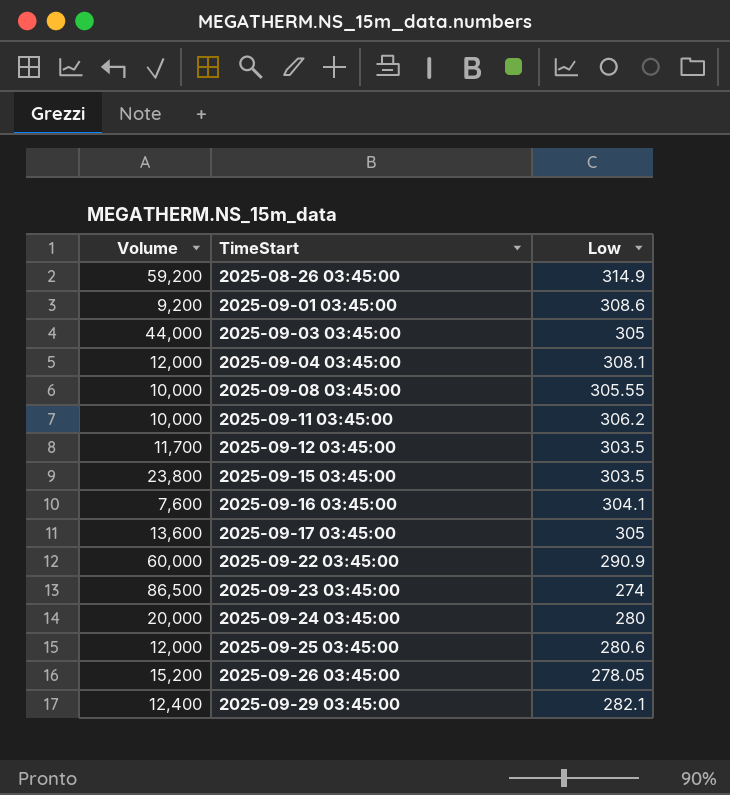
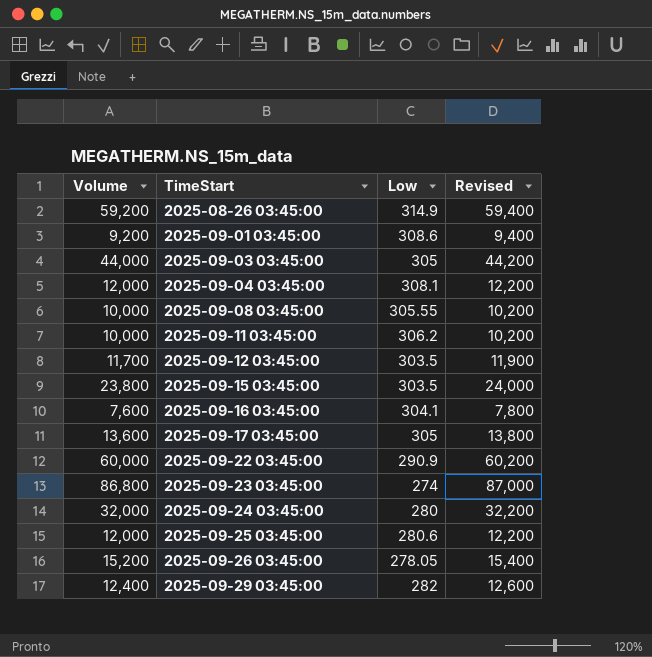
column Revised | formula: none -> [Volume] + 200
2025-09-23 03:45:00 | Volume: 86,500 -> 86,800
2025-09-24 03:45:00 | Volume: 20,000 -> 32,000
2025-09-29 03:45:00 | Low: 282.1 -> 282

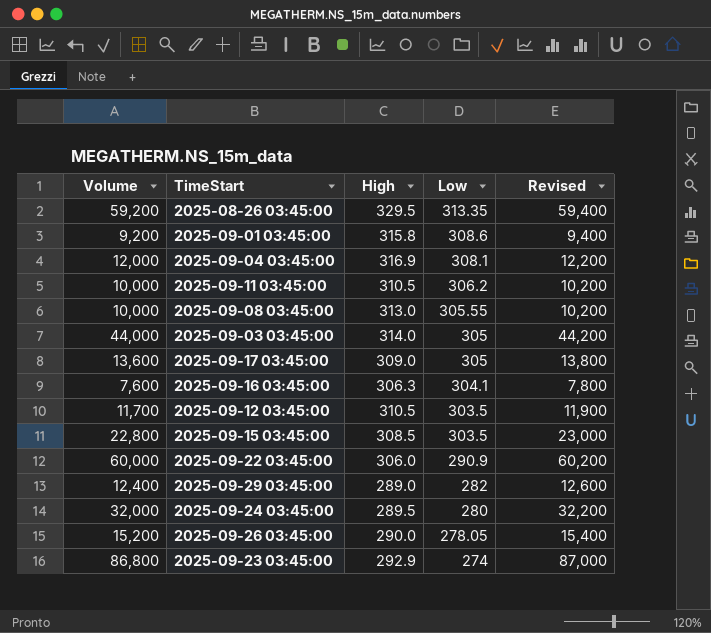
row order: TimeStart ascending -> Low descending
column High | position: none -> 3
row 2025-09-25 03:45:00: 12,000 | 280.6 | 12,200 -> none
2025-08-26 03:45:00 | Low: 314.9 -> 313.35
2025-09-15 03:45:00 | Volume: 23,800 -> 22,800
2025-09-15 03:45:00 | Revised: 24,000 -> 23,000

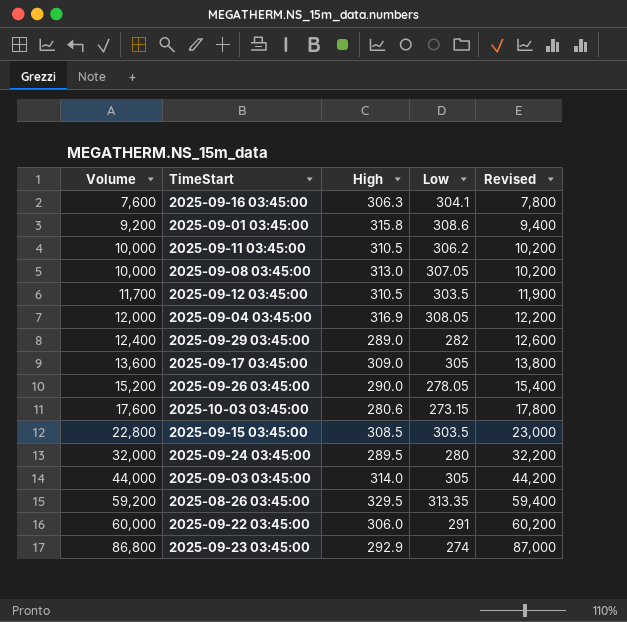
row order: Low descending -> Volume ascending
2025-09-08 03:45:00 | Low: 305.55 -> 307.05
2025-09-04 03:45:00 | Low: 308.1 -> 308.05
row 2025-10-03 03:45:00: none -> 17,600 | 280.6 | 273.15 | 17,800
2025-09-22 03:45:00 | Low: 290.9 -> 291

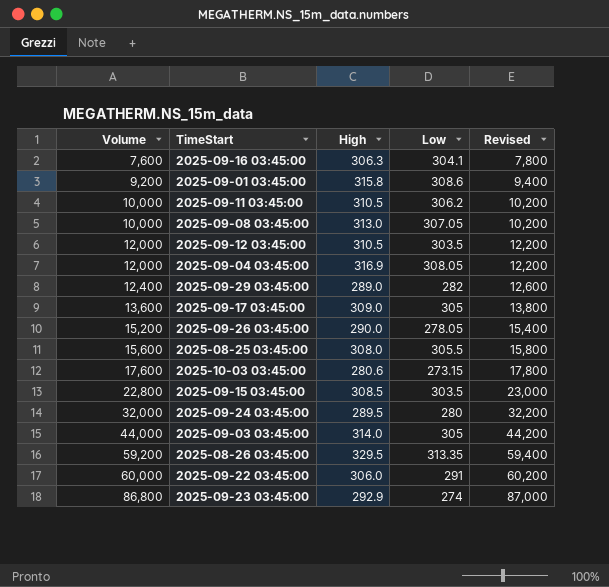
2025-09-12 03:45:00 | Volume: 11,700 -> 12,000
2025-09-12 03:45:00 | Revised: 11,900 -> 12,200
row 2025-08-25 03:45:00: none -> 15,600 | 308.0 | 305.5 | 15,800

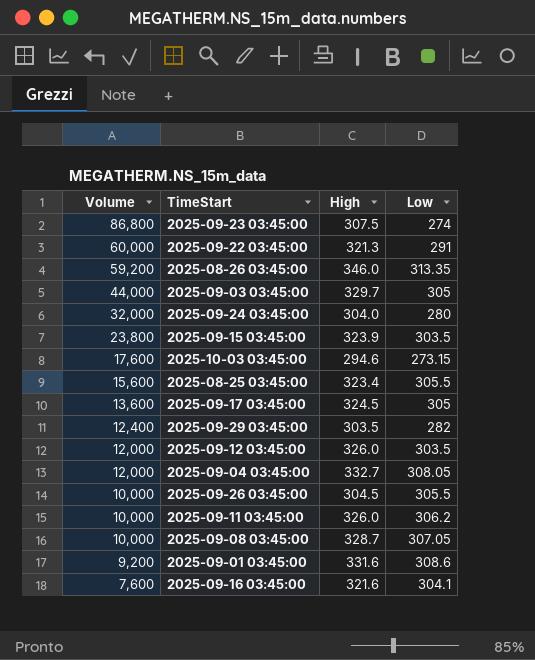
row order: Volume ascending -> Volume descending
column Revised | formula: [Volume] + 200 -> none
2025-09-23 03:45:00 | High: 292.9 -> 307.5
2025-09-22 03:45:00 | High: 306.0 -> 321.3
2025-08-26 03:45:00 | High: 329.5 -> 346.0
2025-09-03 03:45:00 | High: 314.0 -> 329.7
2025-09-24 03:45:00 | High: 289.5 -> 304.0
2025-09-15 03:45:00 | Volume: 22,800 -> 23,800
2025-09-15 03:45:00 | High: 308.5 -> 323.9
2025-10-03 03:45:00 | High: 280.6 -> 294.6
2025-08-25 03:45:00 | High: 308.0 -> 323.4
2025-09-17 03:45:00 | High: 309.0 -> 324.5
2025-09-29 03:45:00 | High: 289.0 -> 303.5
2025-09-12 03:45:00 | High: 310.5 -> 326.0
2025-09-04 03:45:00 | High: 316.9 -> 332.7
2025-09-26 03:45:00 | Volume: 15,200 -> 10,000
2025-09-26 03:45:00 | High: 290.0 -> 304.5
2025-09-26 03:45:00 | Low: 278.05 -> 305.5
2025-09-11 03:45:00 | High: 310.5 -> 326.0
2025-09-08 03:45:00 | High: 313.0 -> 328.7
2025-09-01 03:45:00 | High: 315.8 -> 331.6
2025-09-16 03:45:00 | High: 306.3 -> 321.6

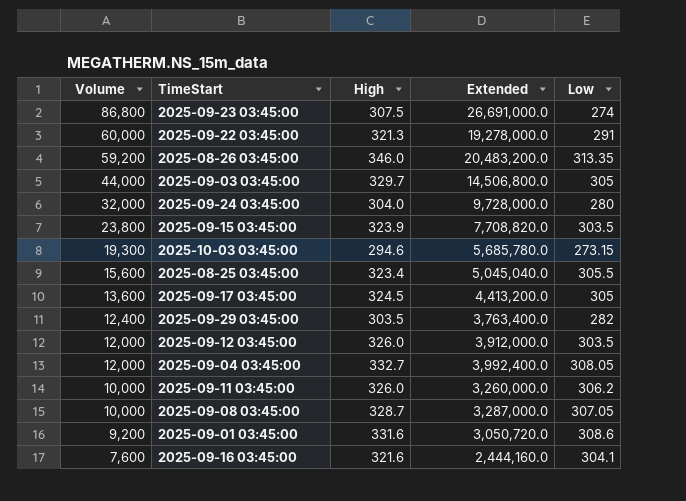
column Extended | formula: none -> [Volume] * [High]
row 2025-09-26 03:45:00: 10,000 | 304.5 | 305.5 -> none
2025-10-03 03:45:00 | Volume: 17,600 -> 19,300

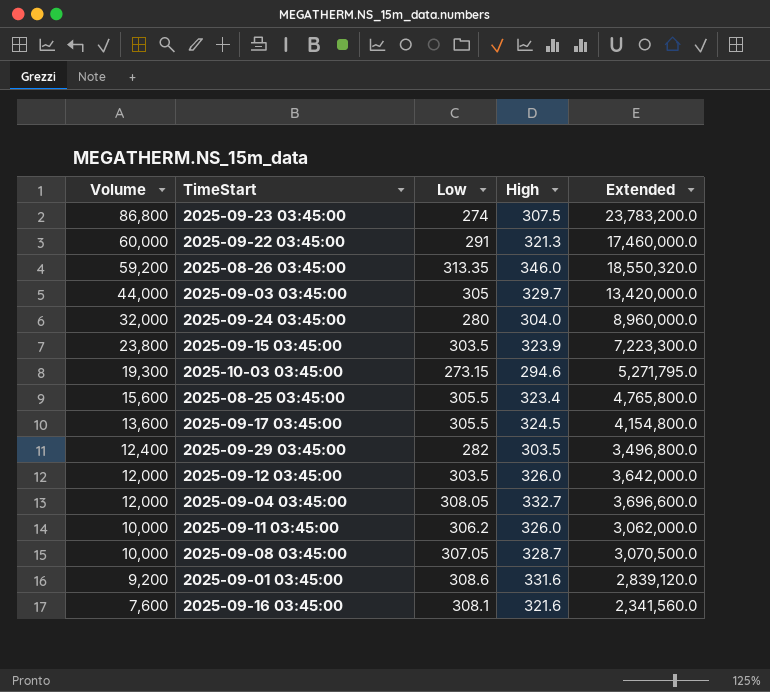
column Low | position: 5 -> 3
column Extended | formula: [Volume] * [High] -> [Volume] * [Low]
2025-09-17 03:45:00 | Low: 305 -> 305.5
2025-09-16 03:45:00 | Low: 304.1 -> 308.1

